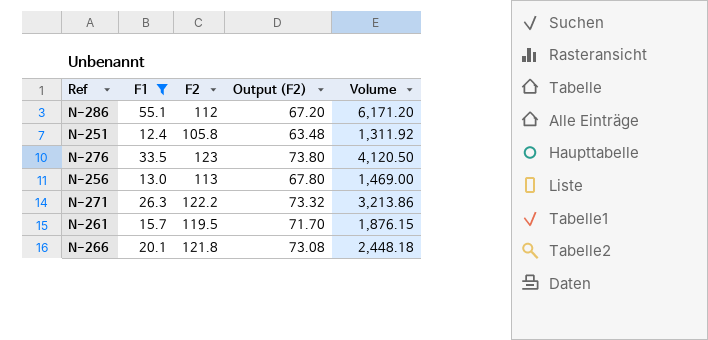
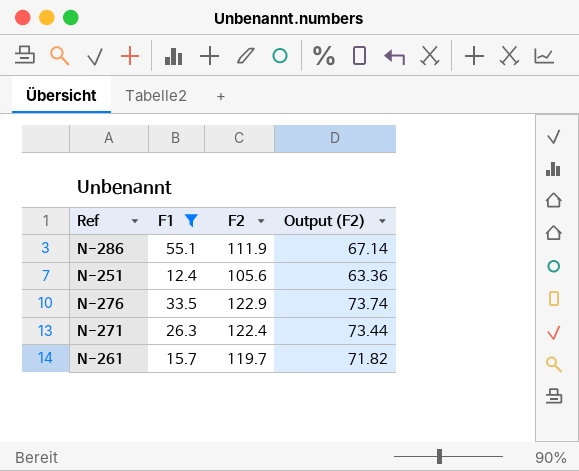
column Volume | formula: [F1] * [F2] -> none
row N-256: 13.0 | 113 | 67.80 | 1,469.00 -> none
row N-266: 20.1 | 121.8 | 73.08 | 2,448.18 -> none
N-286 | F2: 112 -> 111.9
N-286 | Output (F2): 67.20 -> 67.14
N-251 | F2: 105.8 -> 105.6
N-251 | Output (F2): 63.48 -> 63.36
N-276 | F2: 123 -> 122.9
N-276 | Output (F2): 73.80 -> 73.74
N-271 | F2: 122.2 -> 122.4
N-271 | Output (F2): 73.32 -> 73.44
N-261 | F2: 119.5 -> 119.7
N-261 | Output (F2): 71.70 -> 71.82

